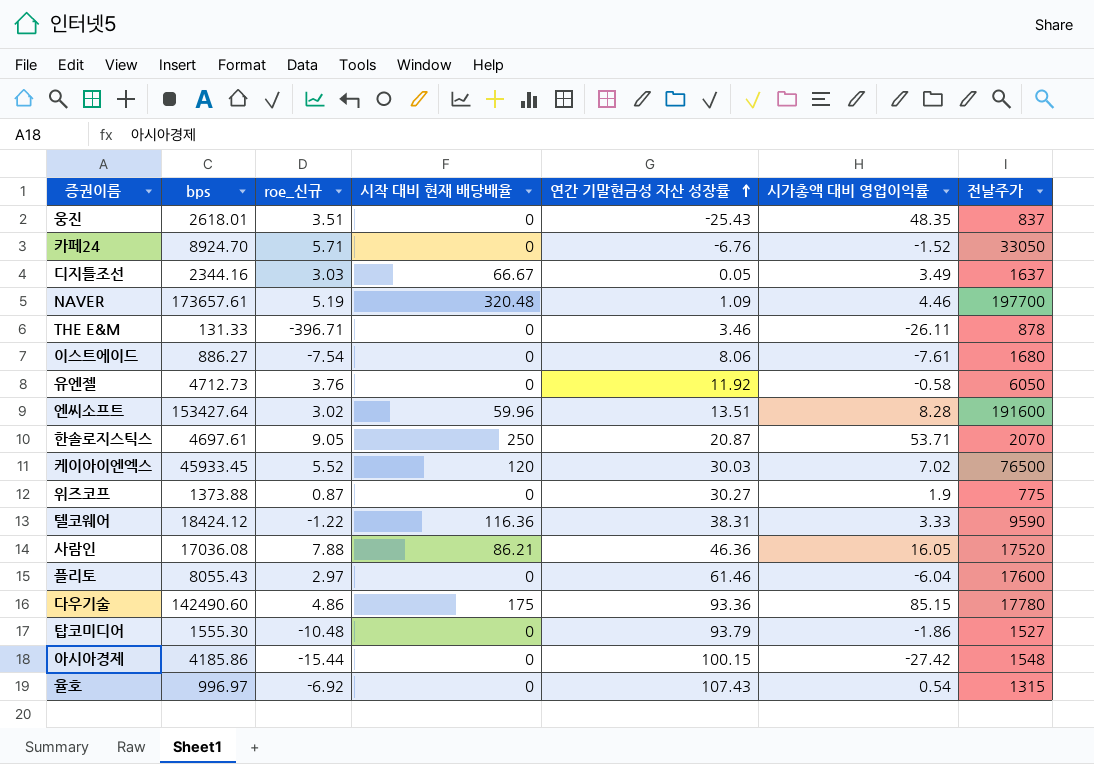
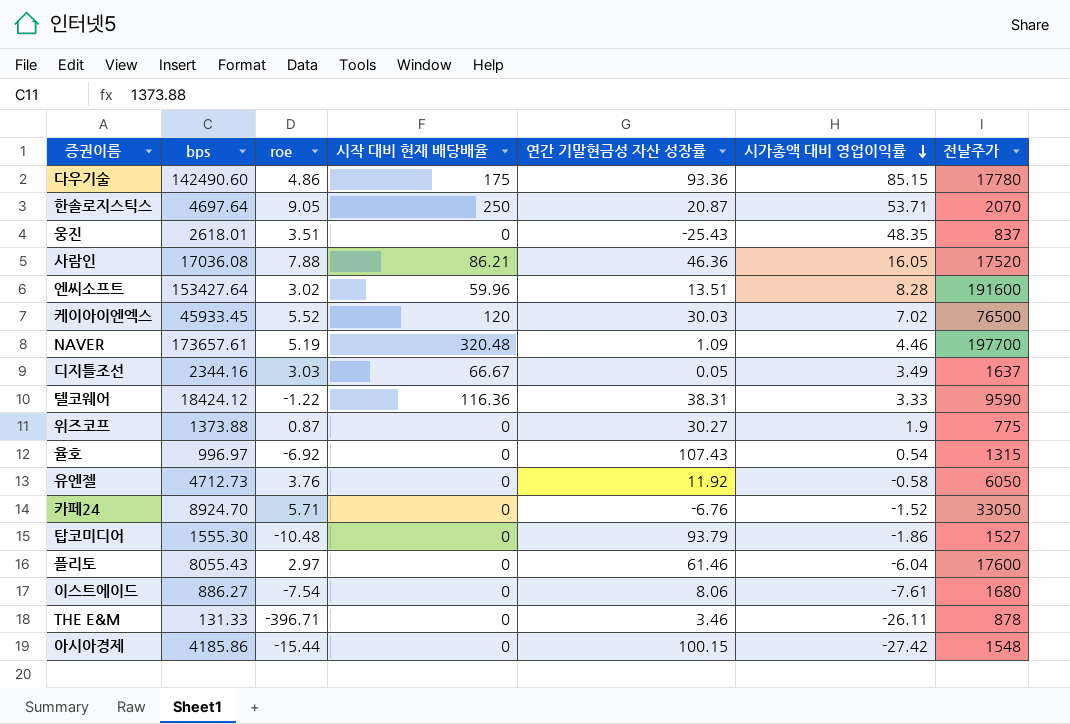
row order: 연간 기말현금성 자산 성장률 ascending -> 시가총액 대비 영업이익률 descending
column name: roe_신규 -> roe
한솔로지스틱스 | bps: 4697.61 -> 4697.64

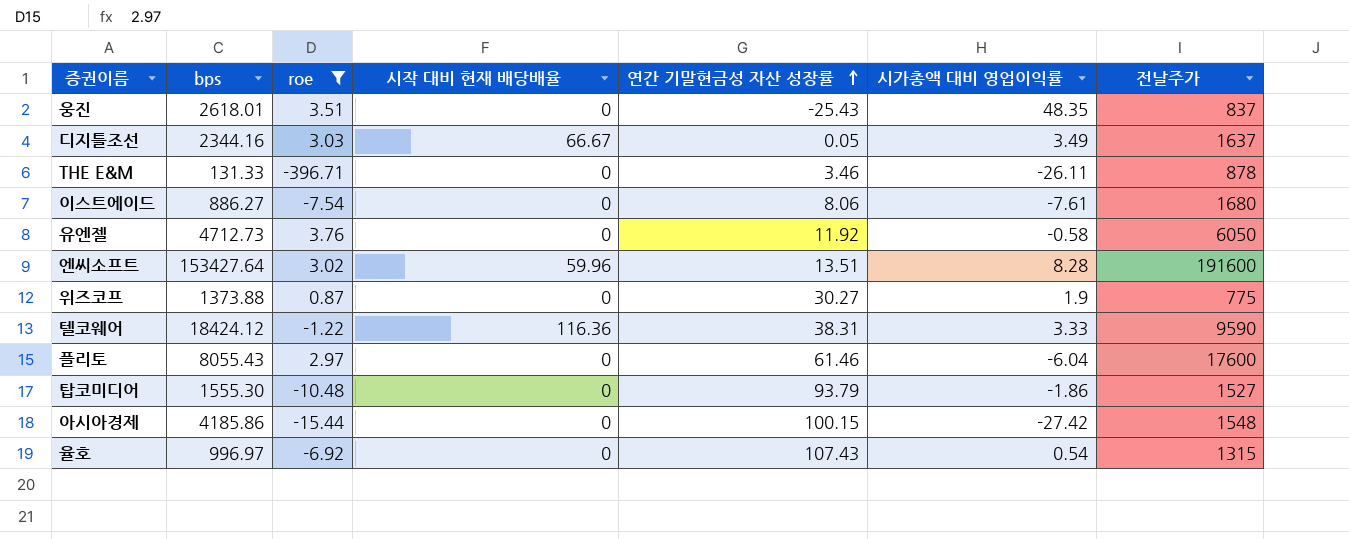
filter: none -> roe <= 3.76
row order: 시가총액 대비 영업이익률 descending -> 연간 기말현금성 자산 성장률 ascending

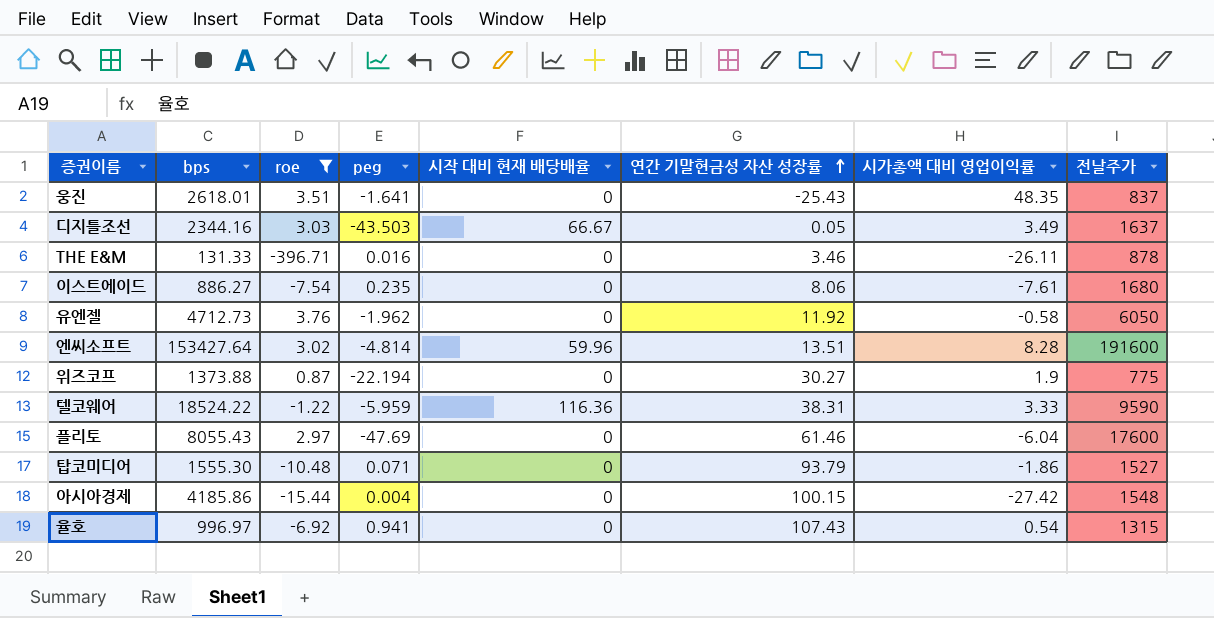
column peg | position: none -> 4
텔코웨어 | bps: 18424.12 -> 18524.22

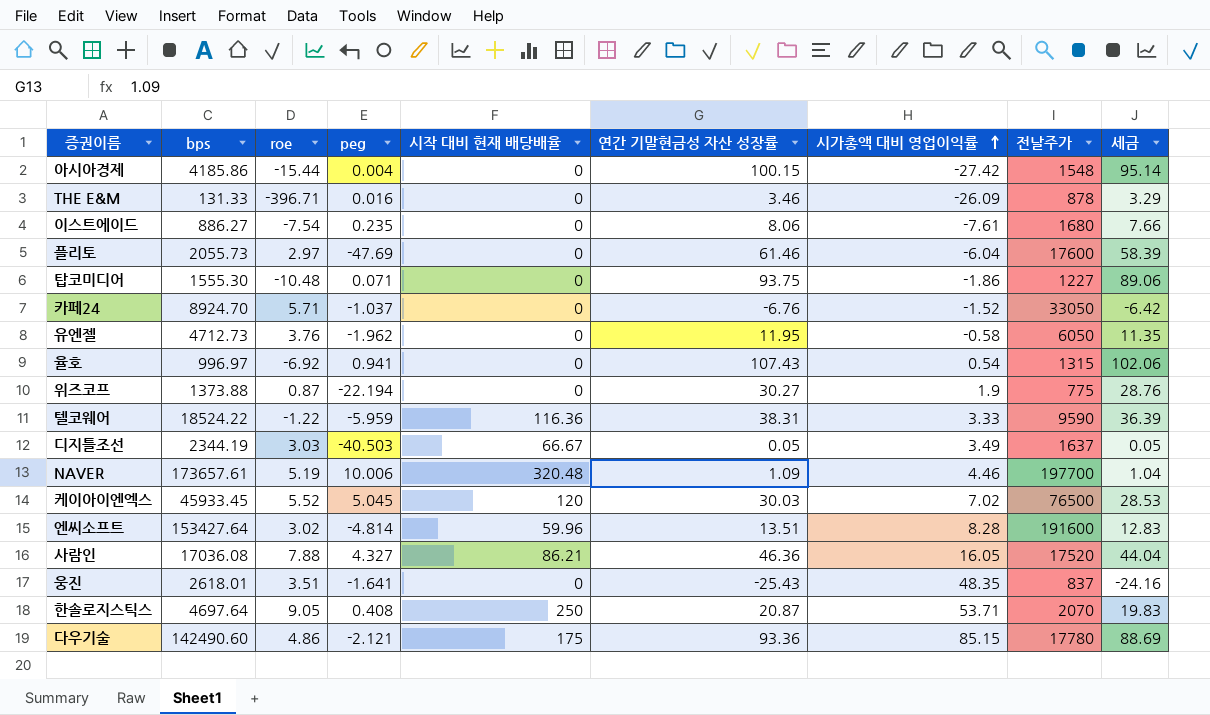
filter: roe <= 3.76 -> none
row order: 연간 기말현금성 자산 성장률 ascending -> 시가총액 대비 영업이익률 ascending
column 세금 | formula: none -> [연간 기말현금성 자산 성장률] * 0.95
THE E&M | 시가총액 대비 영업이익률: -26.11 -> -26.09
플리토 | bps: 8055.43 -> 2055.73
탑코미디어 | 연간 기말현금성 자산 성장률: 93.79 -> 93.75
탑코미디어 | 전날주가: 1527 -> 1227
유엔젤 | 연간 기말현금성 자산 성장률: 11.92 -> 11.95
디지틀조선 | bps: 2344.16 -> 2344.19
디지틀조선 | peg: -43.503 -> -40.503

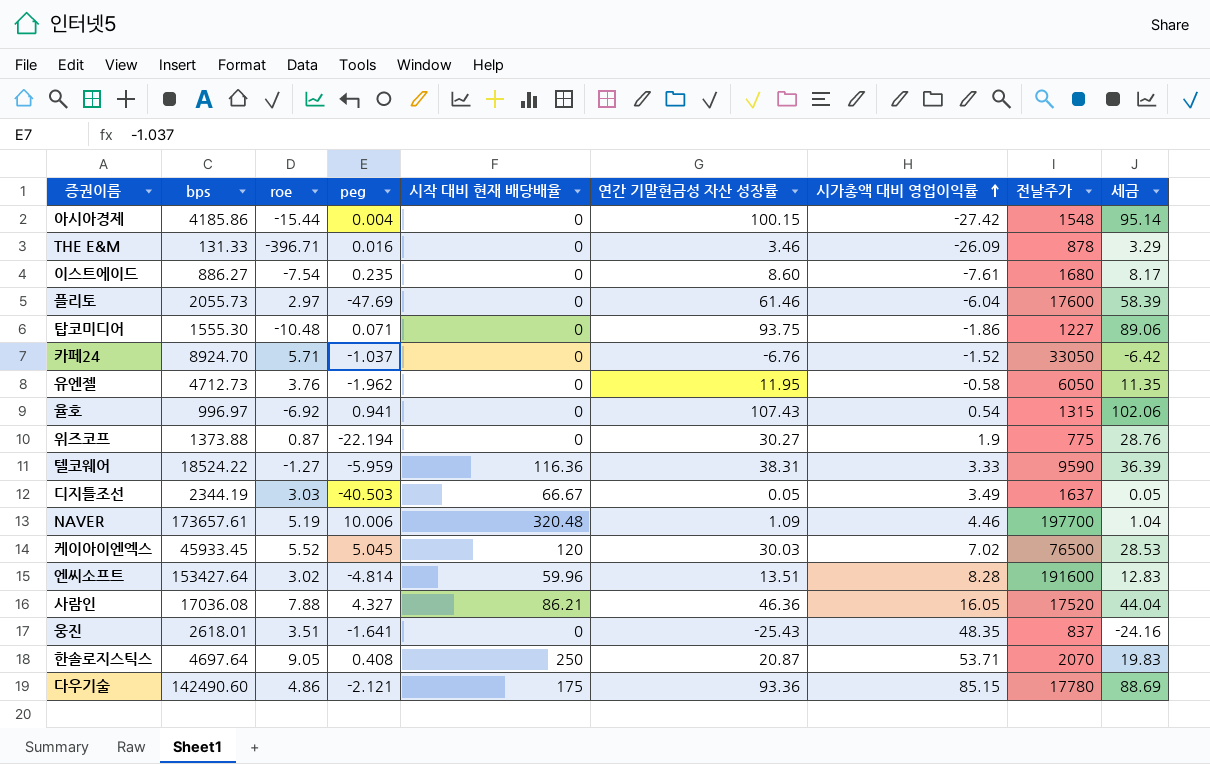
이스트에이드 | 연간 기말현금성 자산 성장률: 8.06 -> 8.60
이스트에이드 | 세금: 7.66 -> 8.17
텔코웨어 | roe: -1.22 -> -1.27

